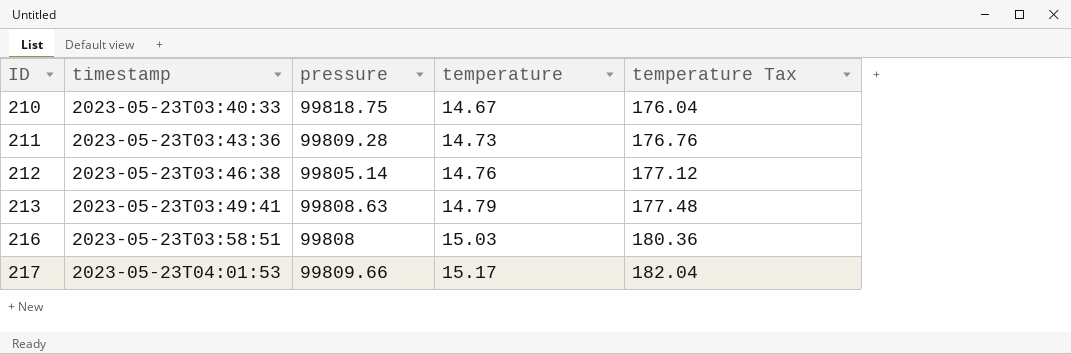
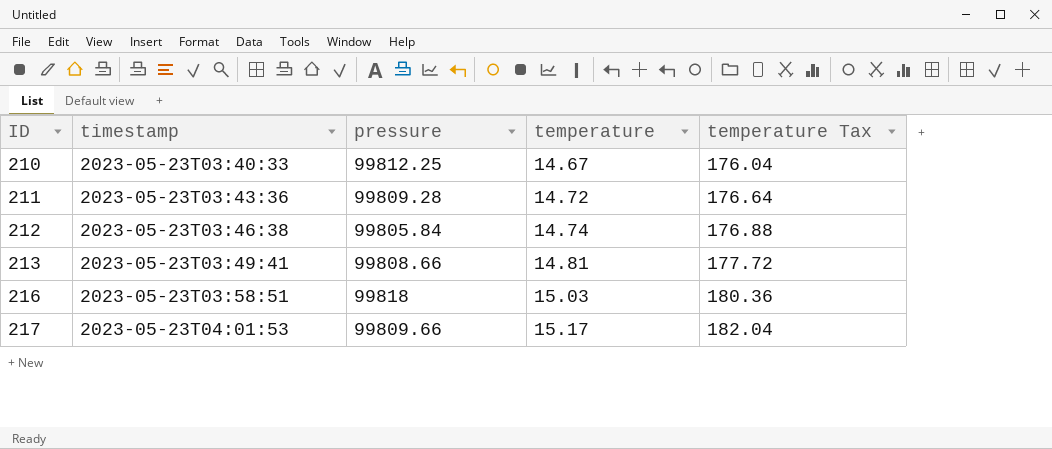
210 | pressure: 99818.75 -> 99812.25
211 | temperature: 14.73 -> 14.72
211 | temperature Tax: 176.76 -> 176.64
212 | pressure: 99805.14 -> 99805.84
212 | temperature: 14.76 -> 14.74
212 | temperature Tax: 177.12 -> 176.88
213 | pressure: 99808.63 -> 99808.66
213 | temperature: 14.79 -> 14.81
213 | temperature Tax: 177.48 -> 177.72
216 | pressure: 99808 -> 99818

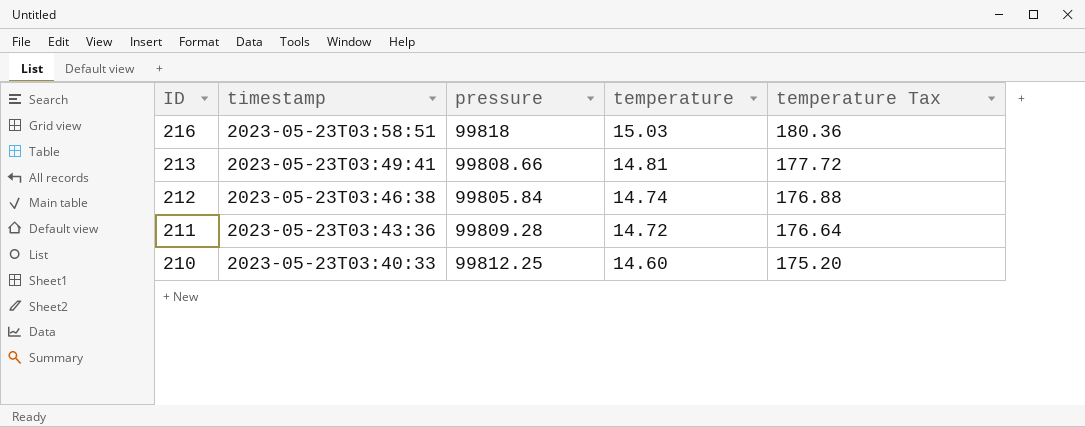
row order: ID ascending -> ID descending
row 217: 2023-05-23T04:01:53 | 99809.66 | 15.17 | 182.04 -> none
210 | temperature: 14.67 -> 14.60
210 | temperature Tax: 176.04 -> 175.20

